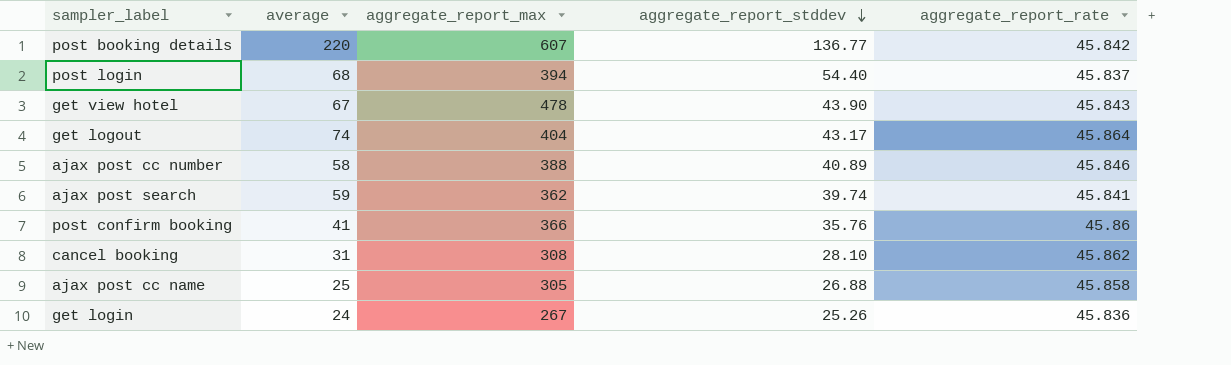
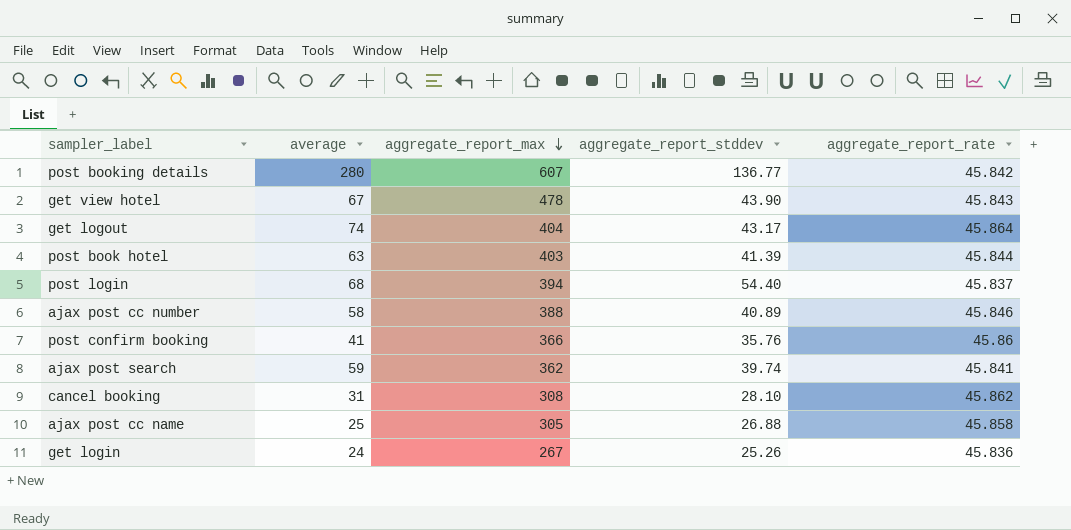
row order: aggregate_report_stddev descending -> aggregate_report_max descending
post booking details | average: 220 -> 280
row post book hotel: none -> 63 | 403 | 41.39 | 45.844

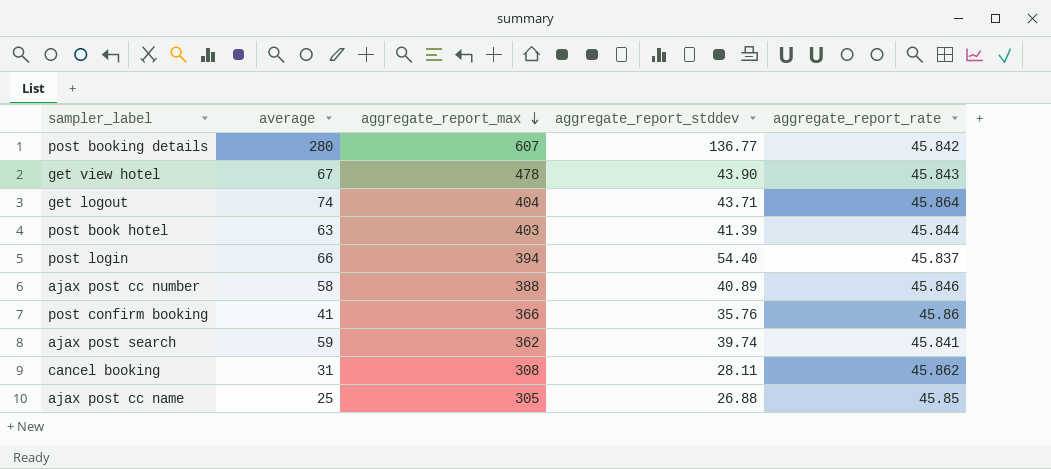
row get login: 24 | 267 | 25.26 | 45.836 -> none
get logout | aggregate_report_stddev: 43.17 -> 43.71
post login | average: 68 -> 66
cancel booking | aggregate_report_stddev: 28.10 -> 28.11
ajax post cc name | aggregate_report_rate: 45.858 -> 45.85

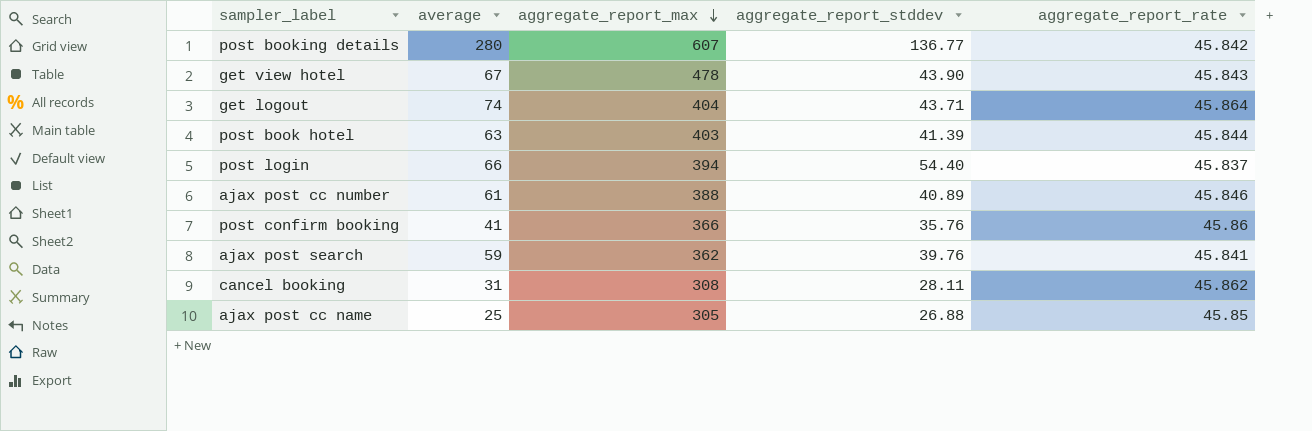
ajax post cc number | average: 58 -> 61
ajax post search | aggregate_report_stddev: 39.74 -> 39.76

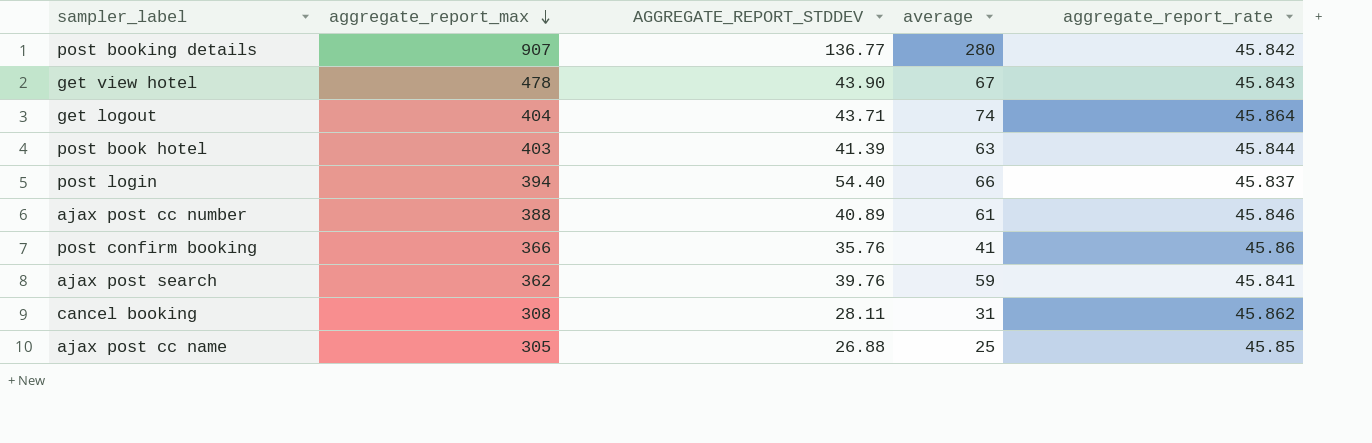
column name: aggregate_report_stddev -> AGGREGATE_REPORT_STDDEV
column average | position: 2 -> 4
post booking details | aggregate_report_max: 607 -> 907

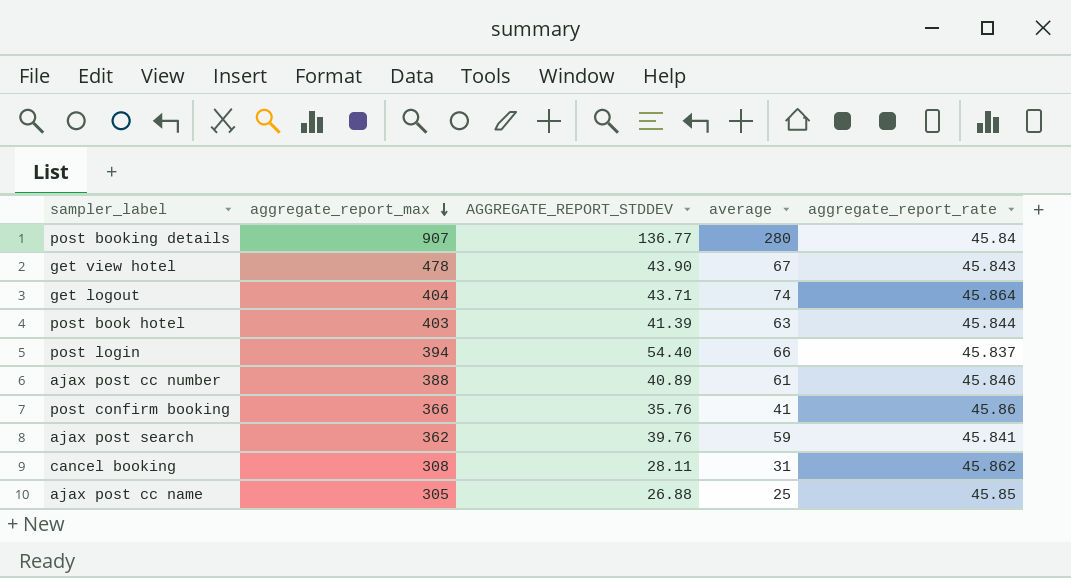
post booking details | aggregate_report_rate: 45.842 -> 45.84

